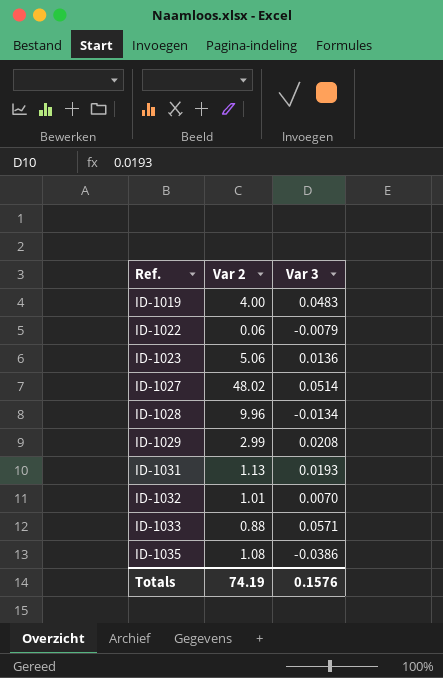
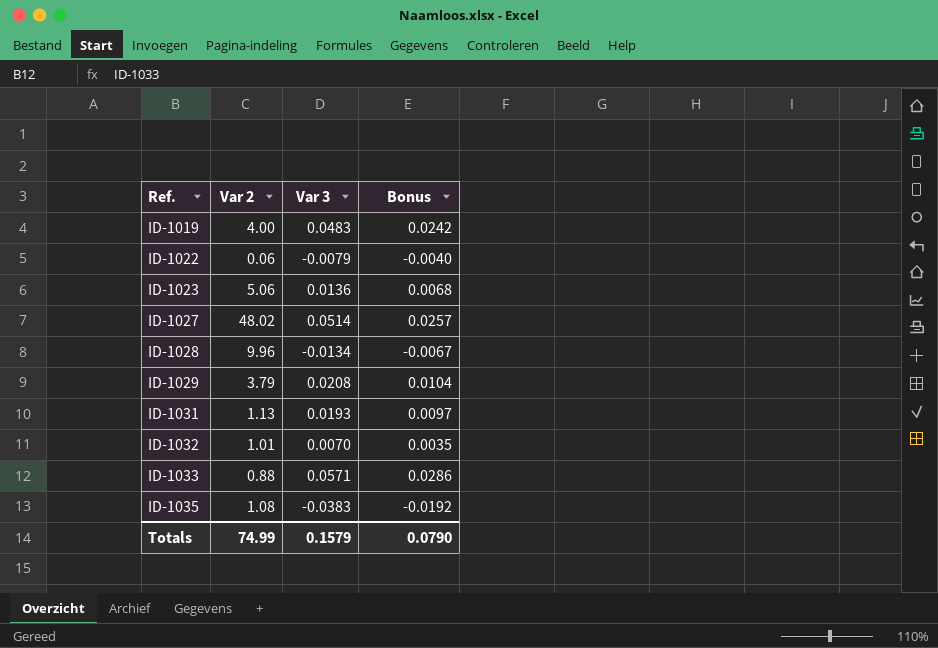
column Bonus | formula: none -> [Var 3] * 0.5
ID-1029 | Var 2: 2.99 -> 3.79
ID-1035 | Var 3: -0.0386 -> -0.0383
Totals | Var 2: 74.19 -> 74.99
Totals | Var 3: 0.1576 -> 0.1579

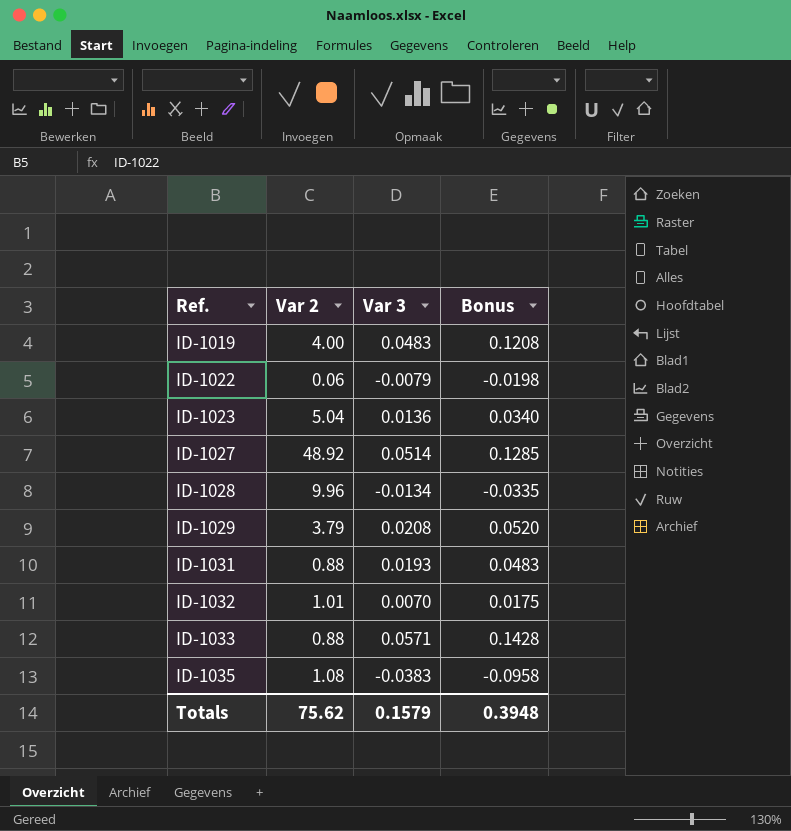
column Bonus | formula: [Var 3] * 0.5 -> [Var 3] * 2.5
ID-1023 | Var 2: 5.06 -> 5.04
ID-1027 | Var 2: 48.02 -> 48.92
ID-1031 | Var 2: 1.13 -> 0.88
Totals | Var 2: 74.99 -> 75.62
Totals | Bonus: 0.0790 -> 0.3948

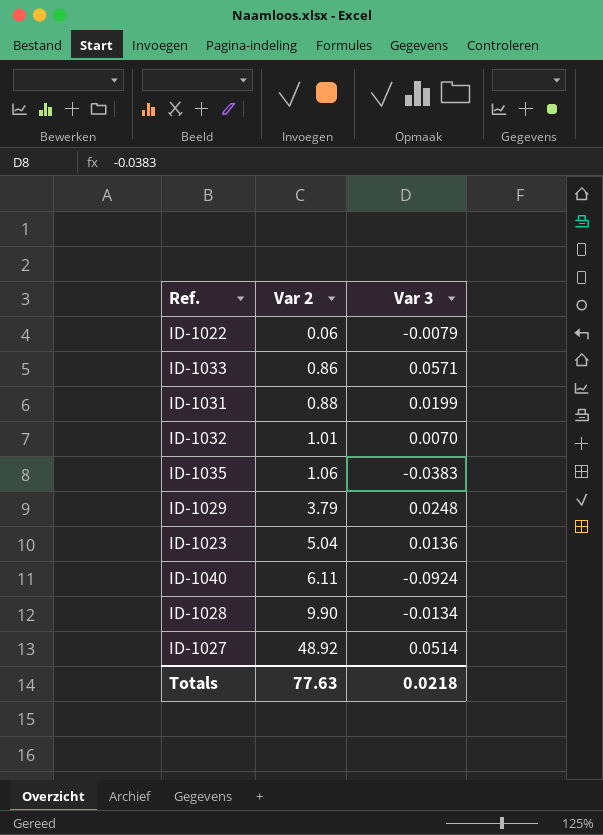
row order: Ref. ascending -> Var 2 ascending
column Bonus | formula: [Var 3] * 2.5 -> none
row ID-1019: 4.00 | 0.0483 | 0.1208 -> none
ID-1033 | Var 2: 0.88 -> 0.86
ID-1031 | Var 3: 0.0193 -> 0.0199
ID-1035 | Var 2: 1.08 -> 1.06
ID-1029 | Var 3: 0.0208 -> 0.0248
row ID-1040: none -> 6.11 | -0.0924
ID-1028 | Var 2: 9.96 -> 9.90
Totals | Var 2: 75.62 -> 77.63
Totals | Var 3: 0.1579 -> 0.0218

